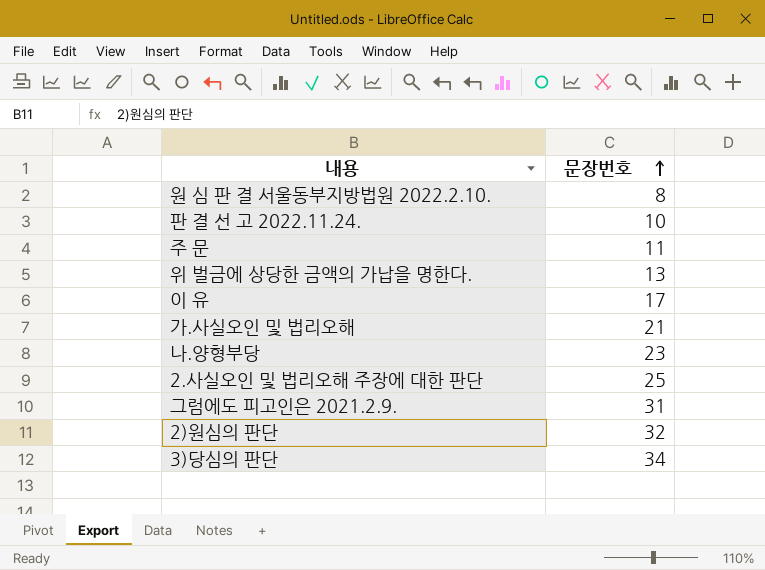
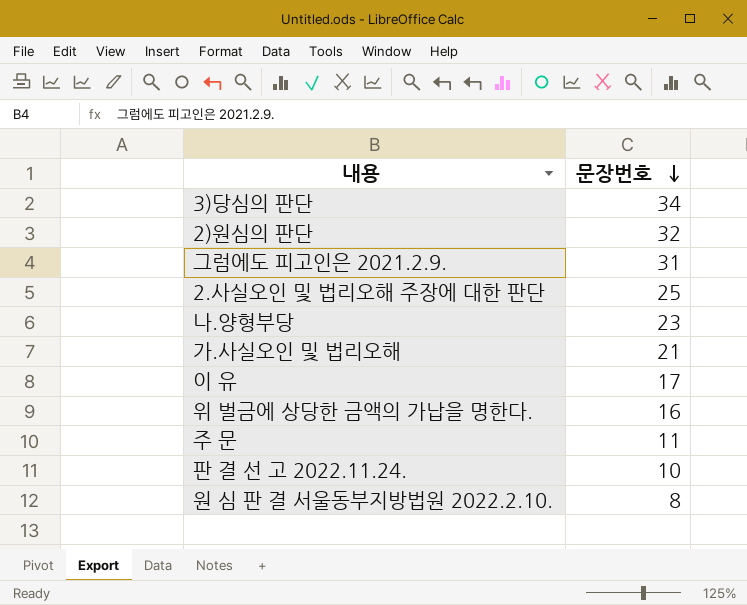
row order: 문장번호 ascending -> 문장번호 descending
위 벌금에 상당한 금액의 가납을 명한다. | 문장번호: 13 -> 16

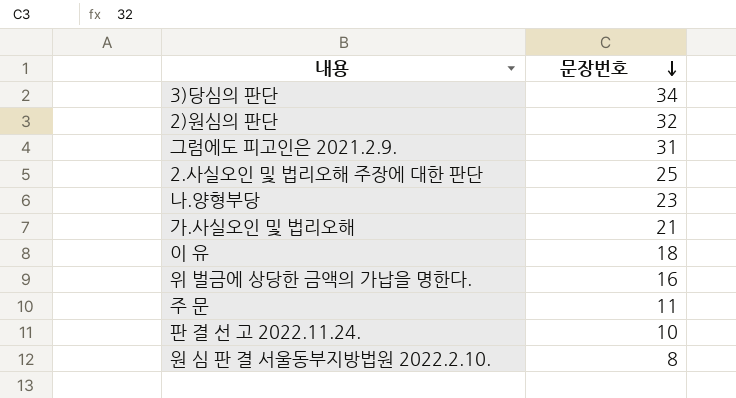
이 유 | 문장번호: 17 -> 18

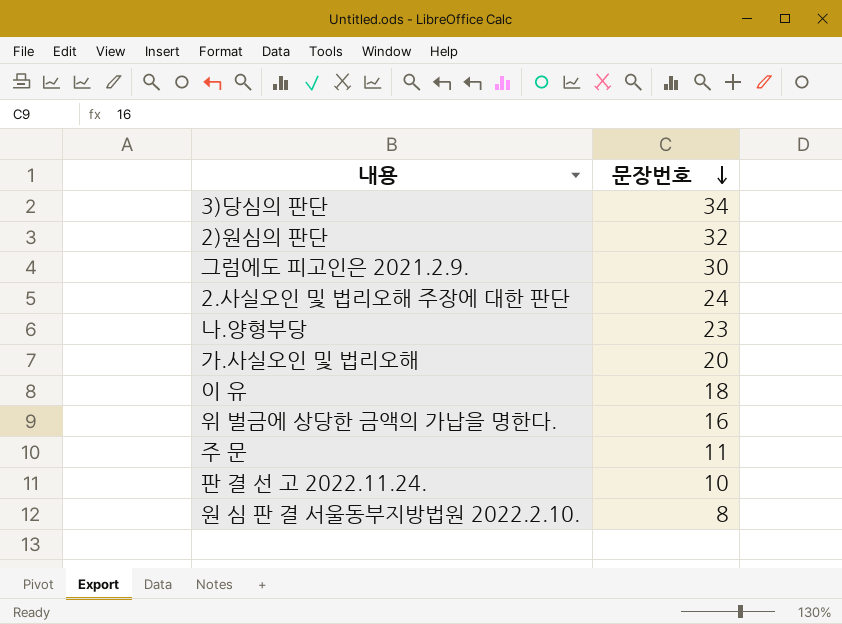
그럼에도 피고인은 2021.2.9. | 문장번호: 31 -> 30
2.사실오인 및 법리오해 주장에 대한 판단 | 문장번호: 25 -> 24
가.사실오인 및 법리오해 | 문장번호: 21 -> 20

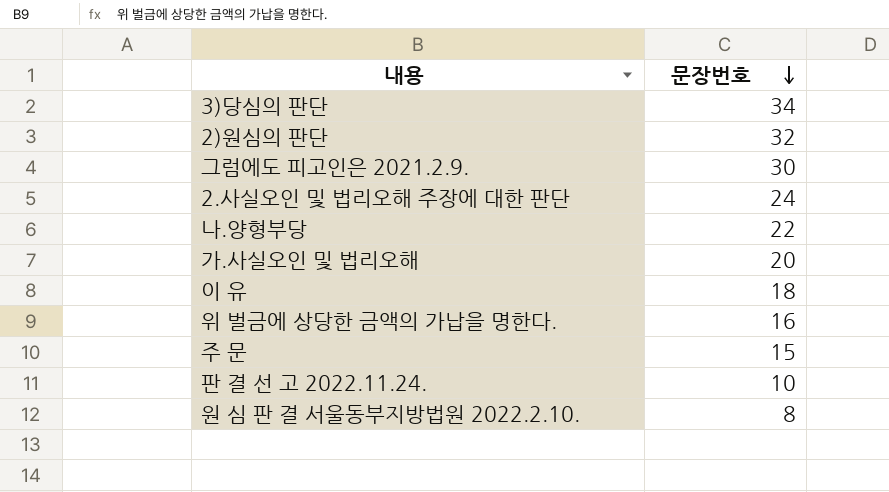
나.양형부당 | 문장번호: 23 -> 22
주 문 | 문장번호: 11 -> 15

